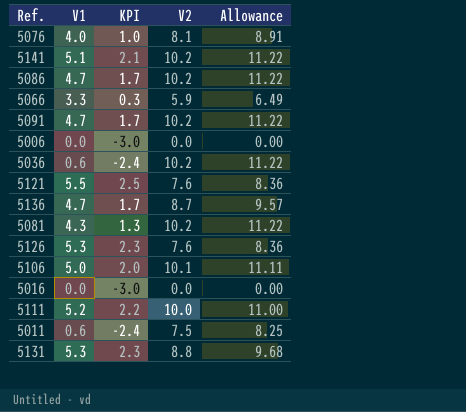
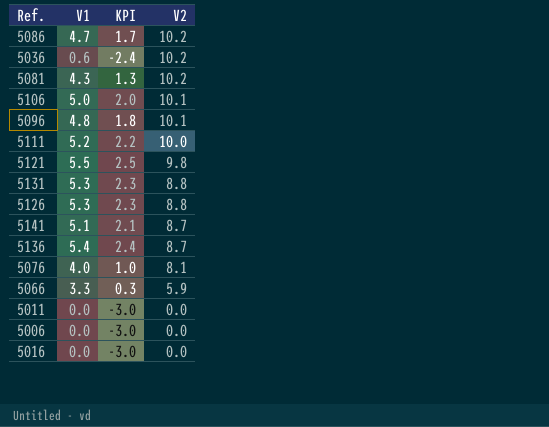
row order: none -> V2 descending
column Allowance | formula: [V2] * 1.1 -> none
row 5091: 4.7 | 1.7 | 10.2 | 11.22 -> none
row 5096: none -> 4.8 | 1.8 | 10.1
5121 | V2: 7.6 -> 9.8
5126 | V2: 7.6 -> 8.8
5141 | V2: 10.2 -> 8.7
5136 | V1: 4.7 -> 5.4
5136 | KPI: 1.7 -> 2.4
5011 | V1: 0.6 -> 0.0
5011 | KPI: -2.4 -> -3.0
5011 | V2: 7.5 -> 0.0

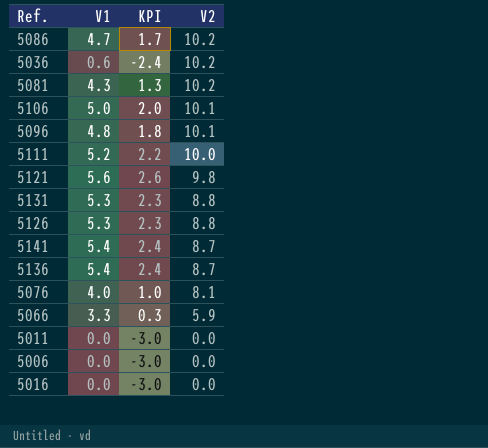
5121 | V1: 5.5 -> 5.6
5121 | KPI: 2.5 -> 2.6
5141 | V1: 5.1 -> 5.4
5141 | KPI: 2.1 -> 2.4

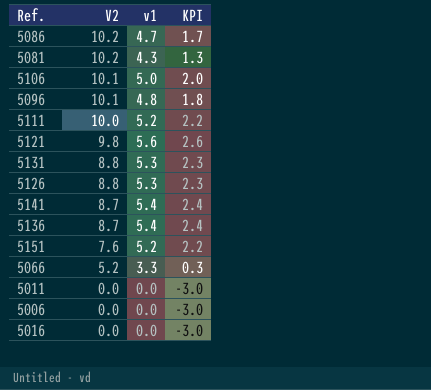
column V2 | position: 4 -> 2
column name: V1 -> v1
row 5036: 0.6 | -2.4 | 10.2 -> none
row 5076: 4.0 | 1.0 | 8.1 -> none
row 5151: none -> 7.6 | 5.2 | 2.2
5066 | V2: 5.9 -> 5.2

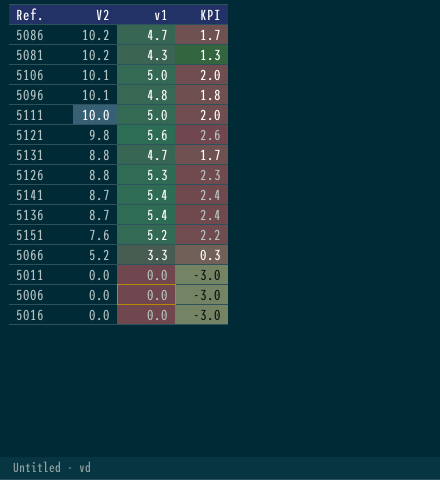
5111 | v1: 5.2 -> 5.0
5111 | KPI: 2.2 -> 2.0
5131 | v1: 5.3 -> 4.7
5131 | KPI: 2.3 -> 1.7

